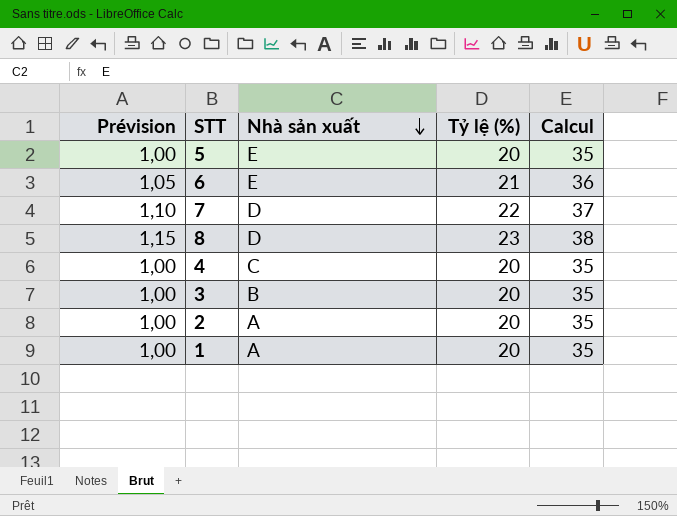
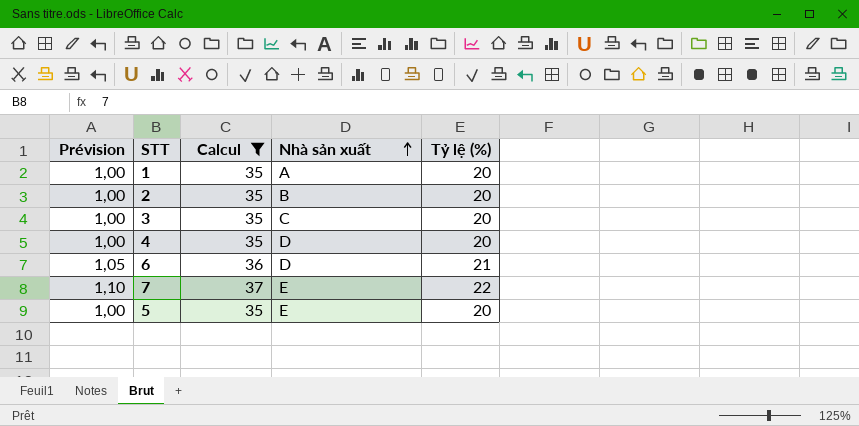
filter: none -> Calcul != 38
row order: Nhà sản xuất descending -> Nhà sản xuất ascending
column Calcul | position: 5 -> 3
2 | Nhà sản xuất: A -> B
3 | Nhà sản xuất: B -> C
4 | Nhà sản xuất: C -> D
6 | Nhà sản xuất: E -> D
7 | Nhà sản xuất: D -> E

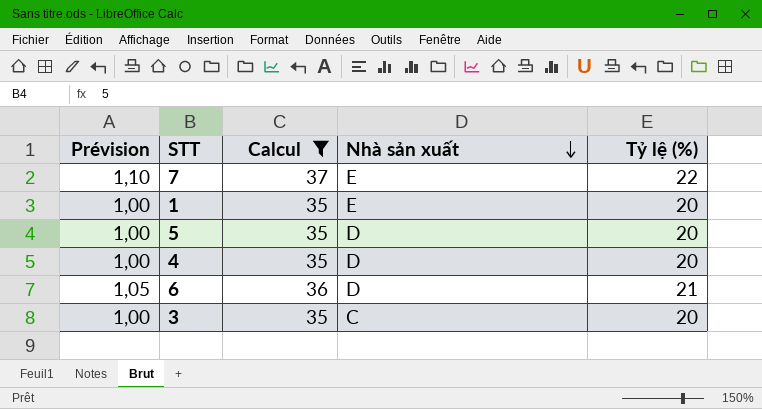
row order: Nhà sản xuất ascending -> Nhà sản xuất descending
row 2: 1,00 | 35 | B | 20 -> none
1 | Nhà sản xuất: A -> E
5 | Nhà sản xuất: E -> D

